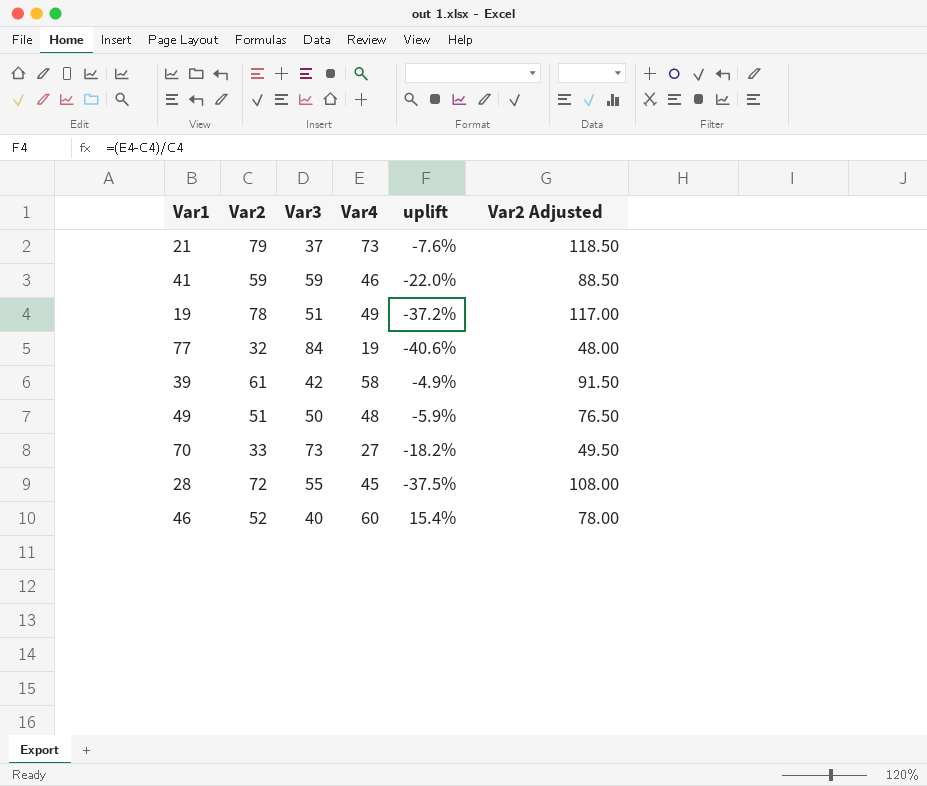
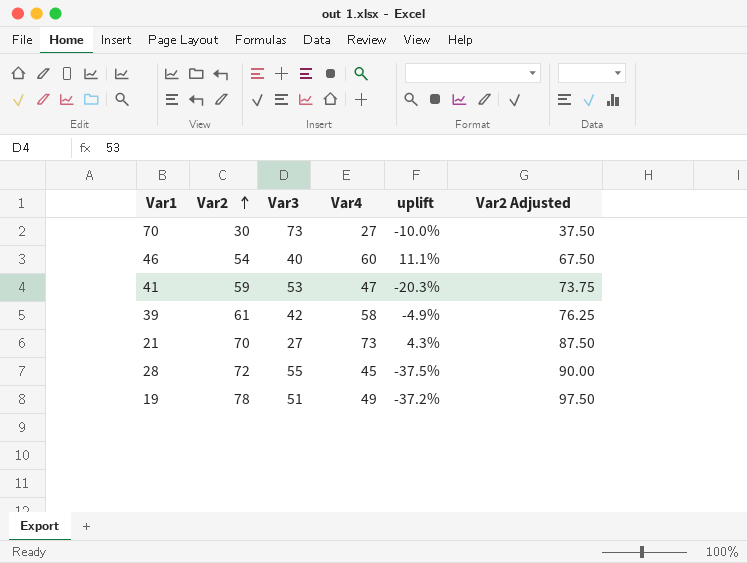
row order: none -> Var2 ascending
column Var2 Adjusted | formula: [Var2] * 1.5 -> [Var2] * 1.25
row 77: 32 | 84 | 19 | -40.6% | 48.00 -> none
row 49: 51 | 50 | 48 | -5.9% | 76.50 -> none
70 | Var2: 33 -> 30
70 | uplift: -18.2% -> -10.0%
46 | Var2: 52 -> 54
46 | uplift: 15.4% -> 11.1%
41 | Var3: 59 -> 53
41 | Var4: 46 -> 47
41 | uplift: -22.0% -> -20.3%
21 | Var2: 79 -> 70
21 | Var3: 37 -> 27
21 | uplift: -7.6% -> 4.3%

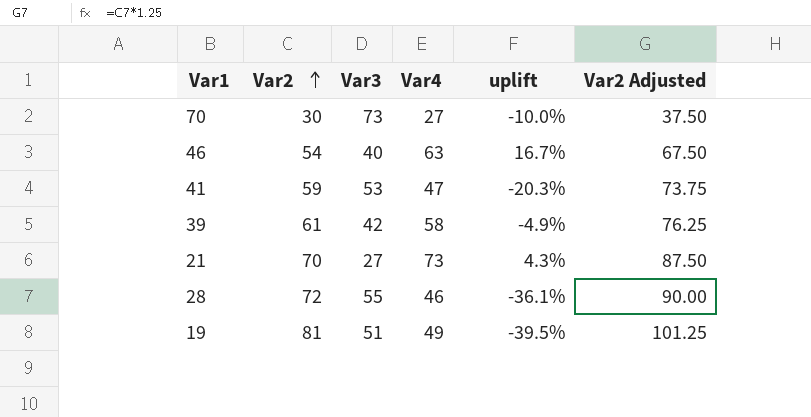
46 | Var4: 60 -> 63
46 | uplift: 11.1% -> 16.7%
28 | Var4: 45 -> 46
28 | uplift: -37.5% -> -36.1%
19 | Var2: 78 -> 81
19 | uplift: -37.2% -> -39.5%
19 | Var2 Adjusted: 97.50 -> 101.25

